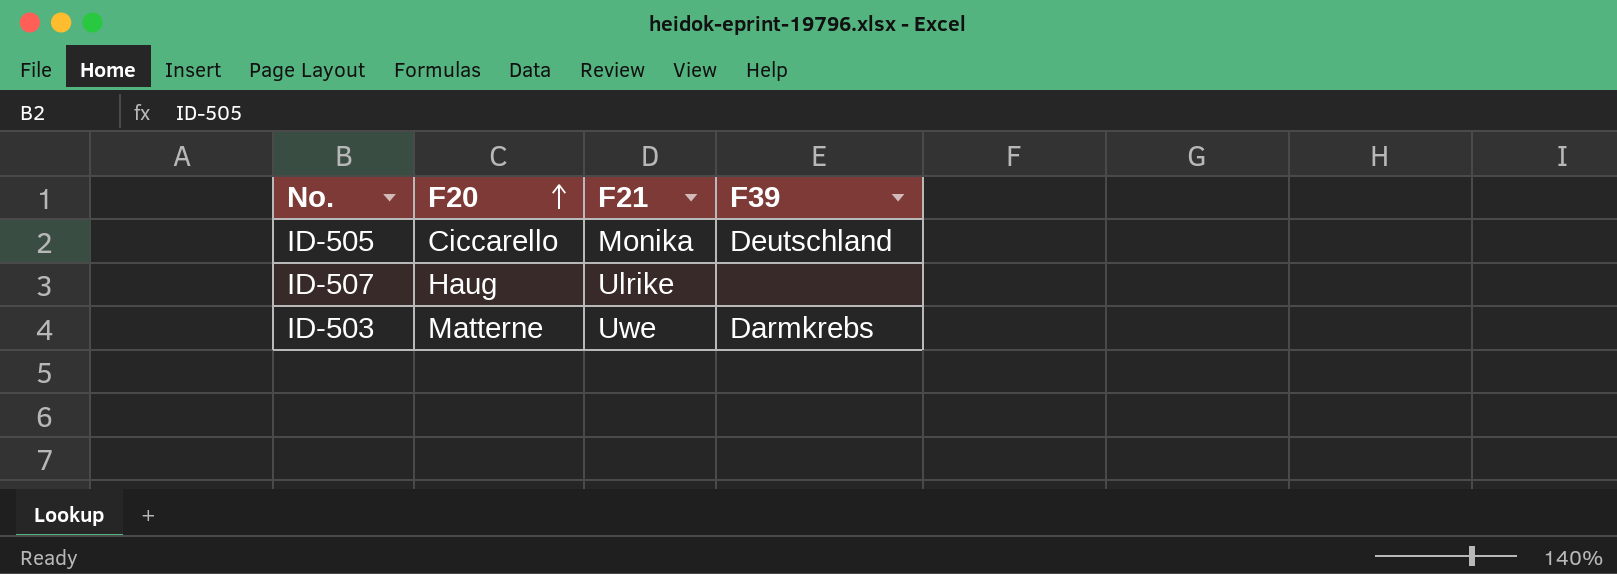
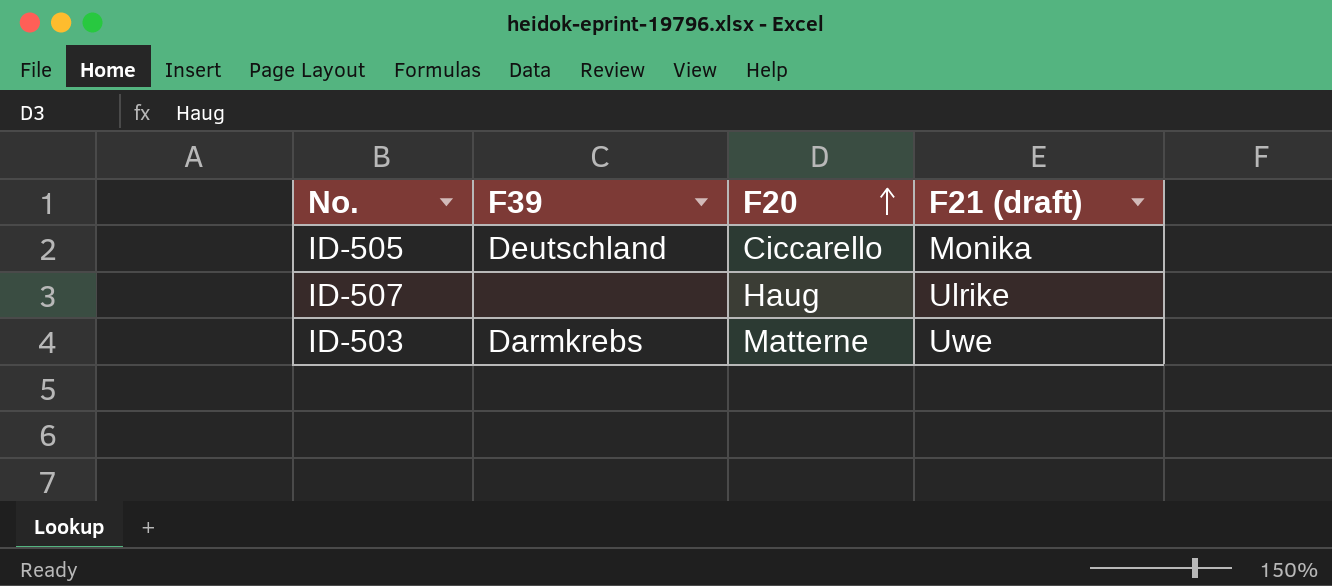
column F39 | position: 4 -> 2
column name: F21 -> F21 (draft)

